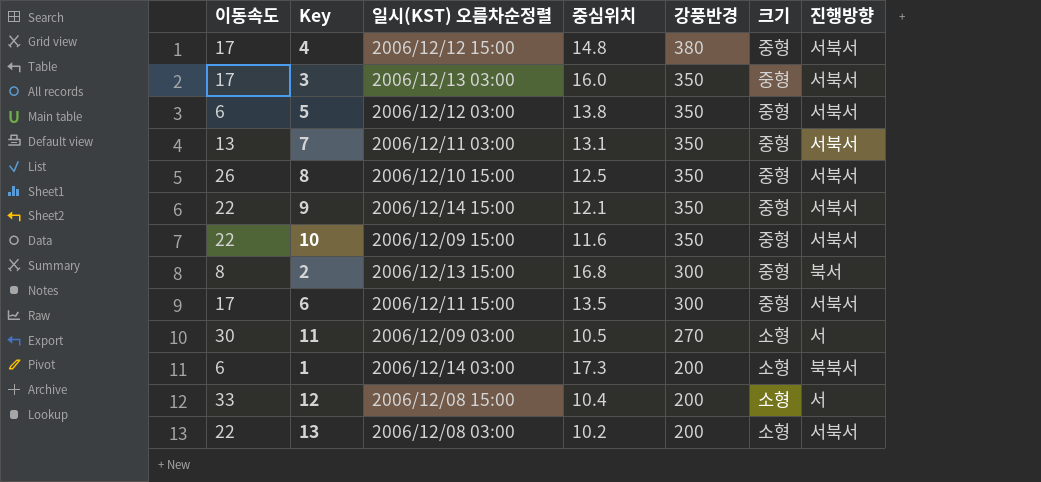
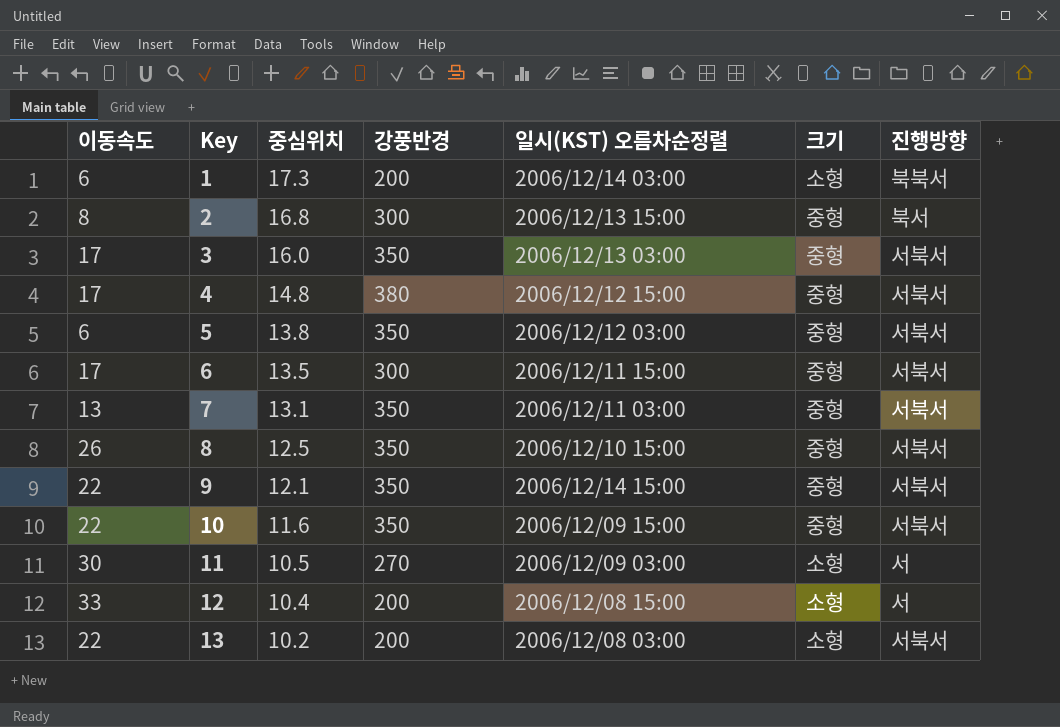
row order: 강풍반경 descending -> Key ascending
column 일시(KST) 오름차순정렬 | position: 3 -> 5

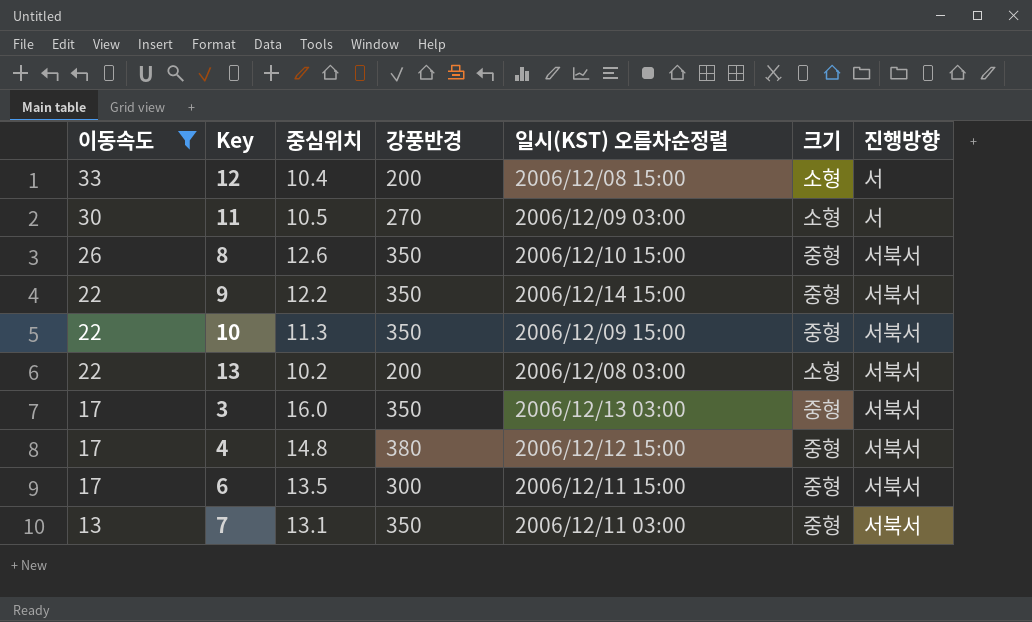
filter: none -> 이동속도 >= 13
row order: Key ascending -> 이동속도 descending
8 | 중심위치: 12.5 -> 12.6
9 | 중심위치: 12.1 -> 12.2
10 | 중심위치: 11.6 -> 11.3

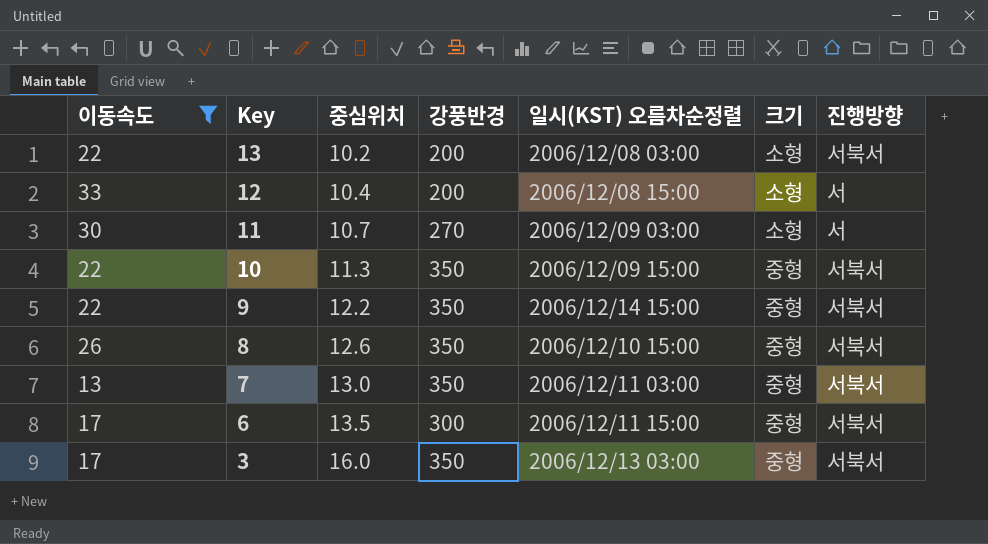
row order: 이동속도 descending -> Key descending
row 4: 17 | 14.8 | 380 | 2006/12/12 15:00 | 중형 | 서북서 -> none
11 | 중심위치: 10.5 -> 10.7
7 | 중심위치: 13.1 -> 13.0

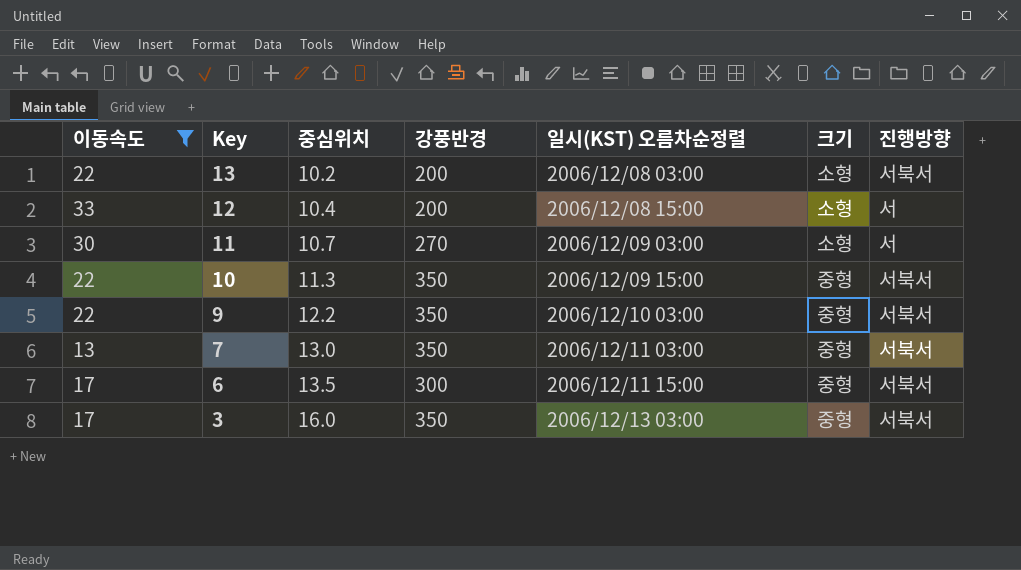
row 8: 26 | 12.6 | 350 | 2006/12/10 15:00 | 중형 | 서북서 -> none
9 | 일시(KST) 오름차순정렬: 2006/12/14 15:00 -> 2006/12/10 03:00

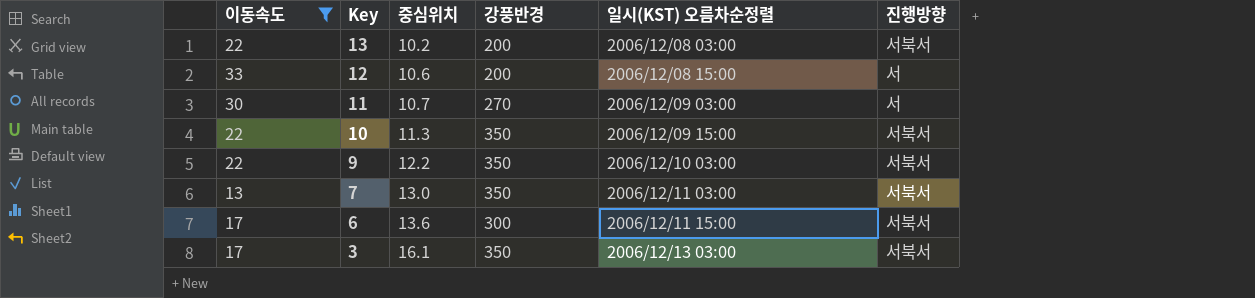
column 크기 | position: 6 -> none
12 | 중심위치: 10.4 -> 10.6
6 | 중심위치: 13.5 -> 13.6
3 | 중심위치: 16.0 -> 16.1

